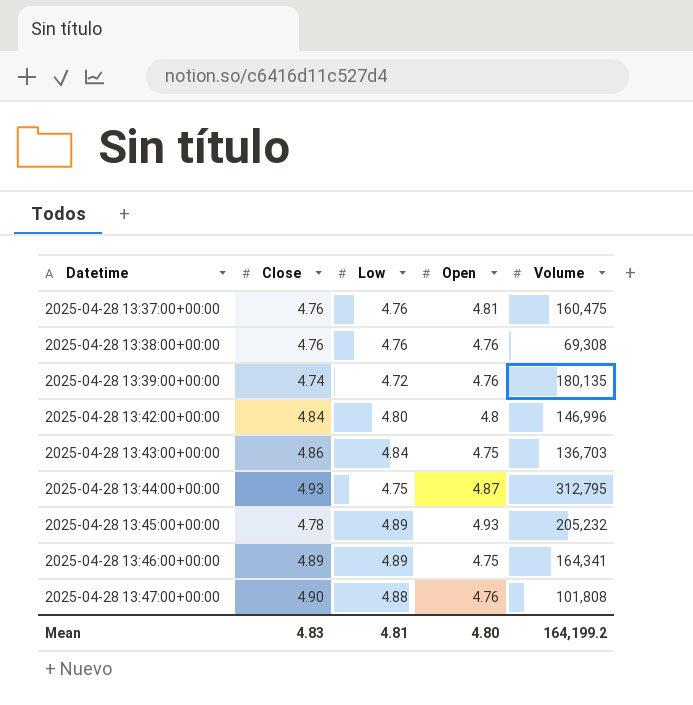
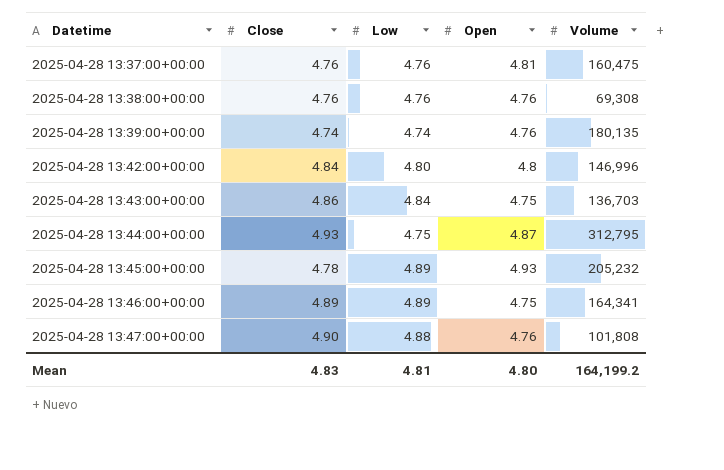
2025-04-28 13:39:00+00:00 | Low: 4.72 -> 4.74

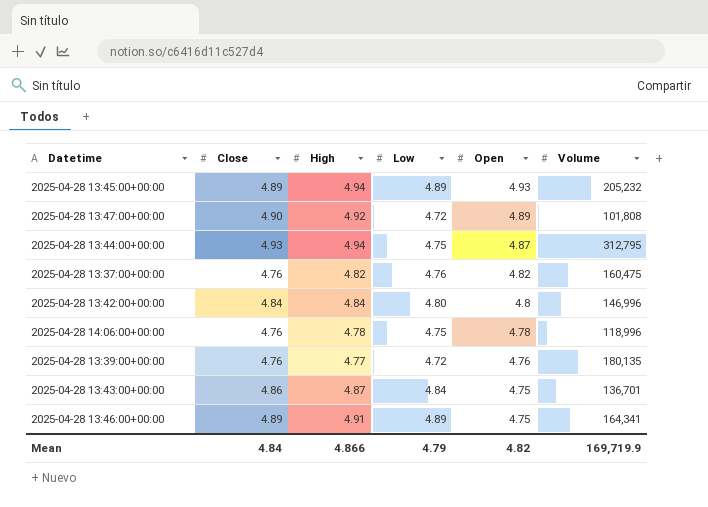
row order: Datetime ascending -> Open descending
column High | position: none -> 3
row 2025-04-28 13:38:00+00:00: 4.76 | 4.76 | 4.76 | 69,308 -> none
2025-04-28 13:45:00+00:00 | Close: 4.78 -> 4.89
2025-04-28 13:47:00+00:00 | Low: 4.88 -> 4.72
2025-04-28 13:47:00+00:00 | Open: 4.76 -> 4.89
2025-04-28 13:37:00+00:00 | Open: 4.81 -> 4.82
row 2025-04-28 14:06:00+00:00: none -> 4.76 | 4.78 | 4.75 | 4.78 | 118,996
2025-04-28 13:39:00+00:00 | Close: 4.74 -> 4.76
2025-04-28 13:39:00+00:00 | Low: 4.74 -> 4.72
2025-04-28 13:43:00+00:00 | Volume: 136,703 -> 136,701
Mean | Close: 4.83 -> 4.84
Mean | Low: 4.81 -> 4.79
Mean | Open: 4.80 -> 4.82
Mean | Volume: 164,199.2 -> 169,719.9

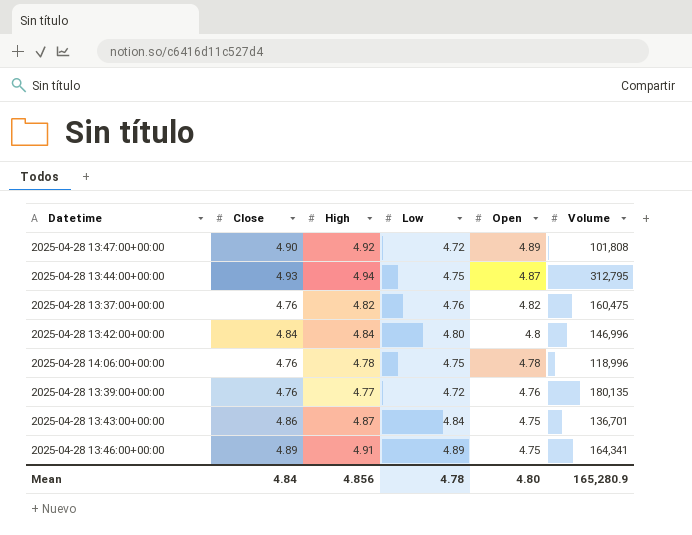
row 2025-04-28 13:45:00+00:00: 4.89 | 4.94 | 4.89 | 4.93 | 205,232 -> none
Mean | High: 4.866 -> 4.856
Mean | Low: 4.79 -> 4.78
Mean | Open: 4.82 -> 4.80
Mean | Volume: 169,719.9 -> 165,280.9

